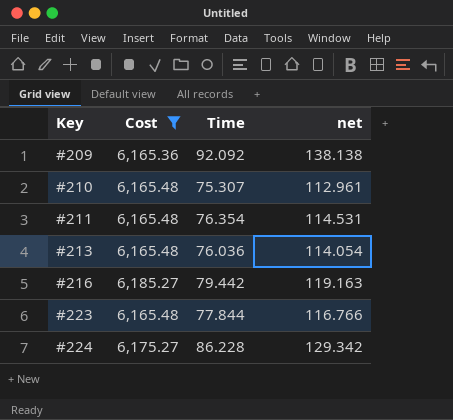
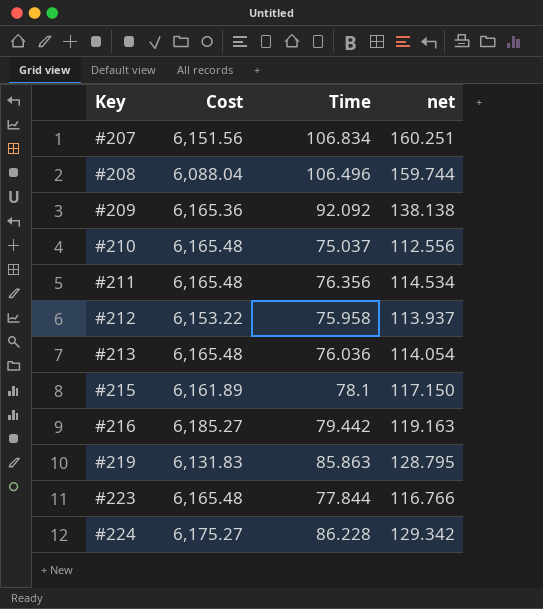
filter: Cost >= 6,165.36 -> none
#210 | Time: 75.307 -> 75.037
#210 | net: 112.961 -> 112.556
#211 | Time: 76.354 -> 76.356
#211 | net: 114.531 -> 114.534

